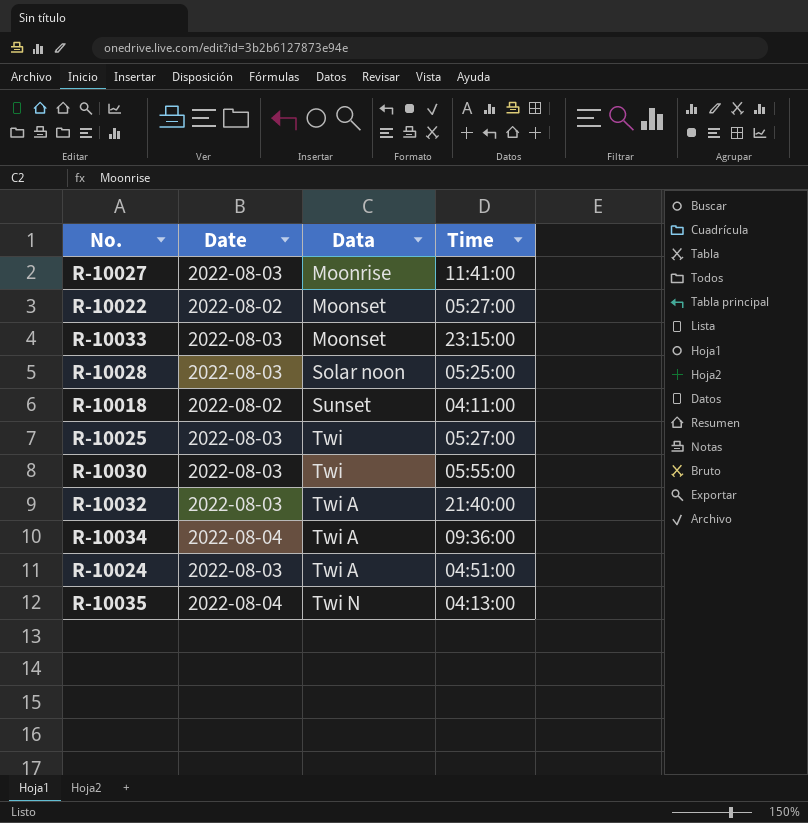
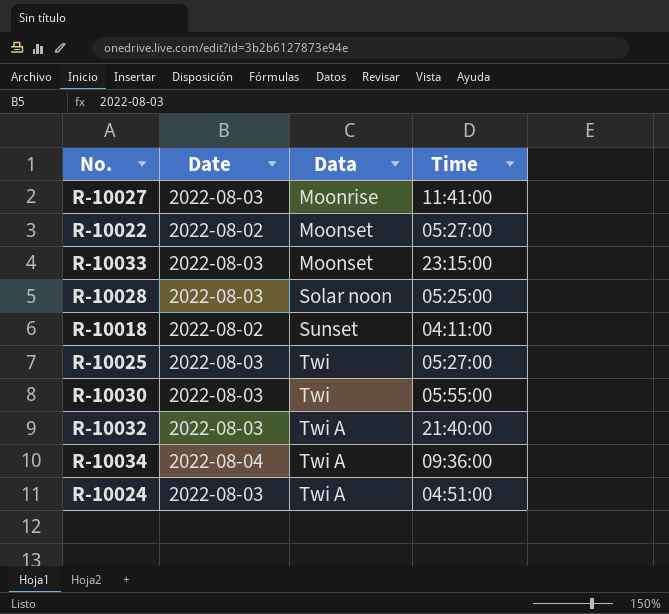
row R-10035: 2022-08-04 | Twi N | 04:13:00 -> none

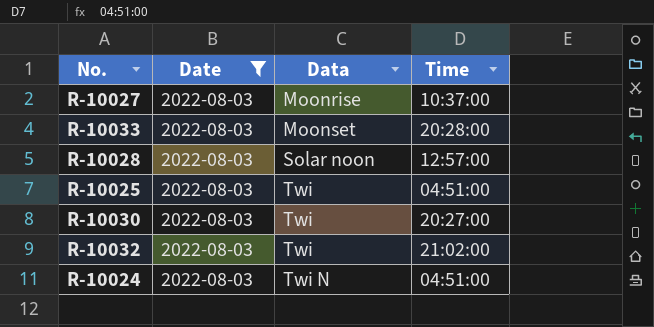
filter: none -> Date = 2022-08-03
R-10027 | Time: 11:41:00 -> 10:37:00
R-10033 | Time: 23:15:00 -> 20:28:00
R-10028 | Time: 05:25:00 -> 12:57:00
R-10025 | Time: 05:27:00 -> 04:51:00
R-10030 | Time: 05:55:00 -> 20:27:00
R-10032 | Data: Twi A -> Twi
R-10032 | Time: 21:40:00 -> 21:02:00
R-10024 | Data: Twi A -> Twi N

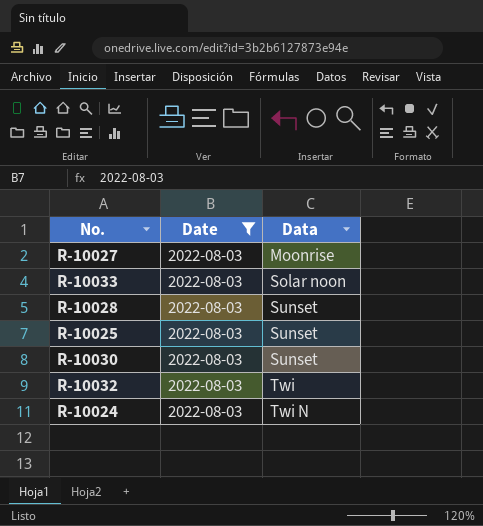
column Time | position: 4 -> none
R-10033 | Data: Moonset -> Solar noon
R-10028 | Data: Solar noon -> Sunset
R-10025 | Data: Twi -> Sunset
R-10030 | Data: Twi -> Sunset

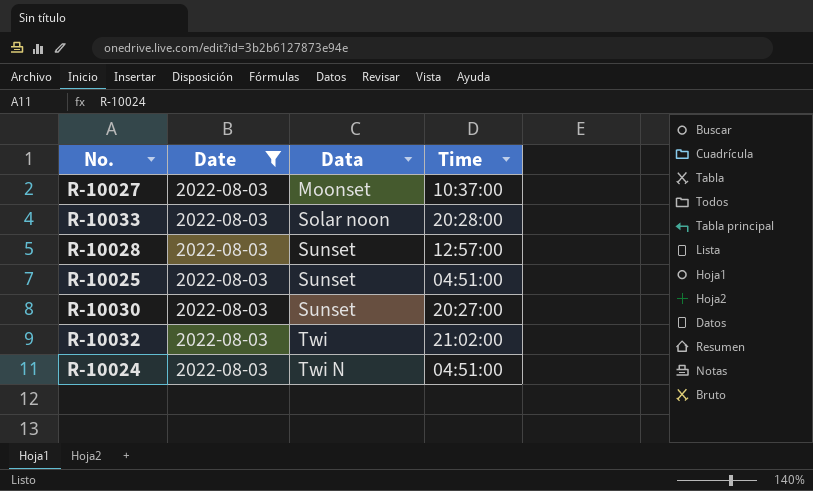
column Time | position: none -> 4
R-10027 | Data: Moonrise -> Moonset

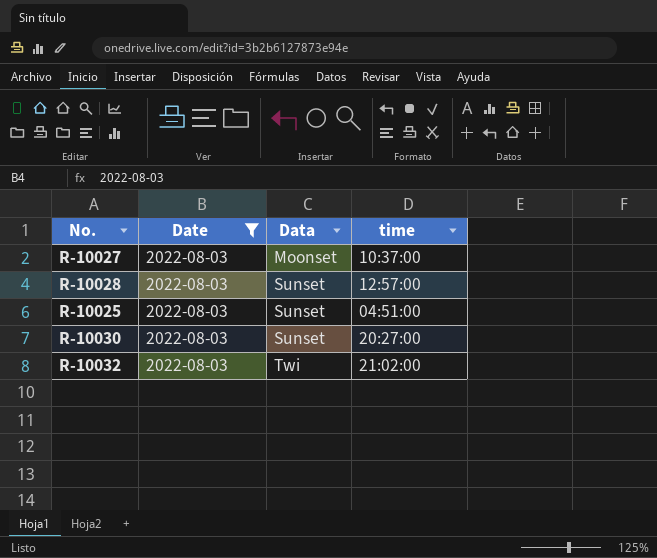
column name: Time -> time
row R-10033: 2022-08-03 | Solar noon | 20:28:00 -> none
row R-10024: 2022-08-03 | Twi N | 04:51:00 -> none

